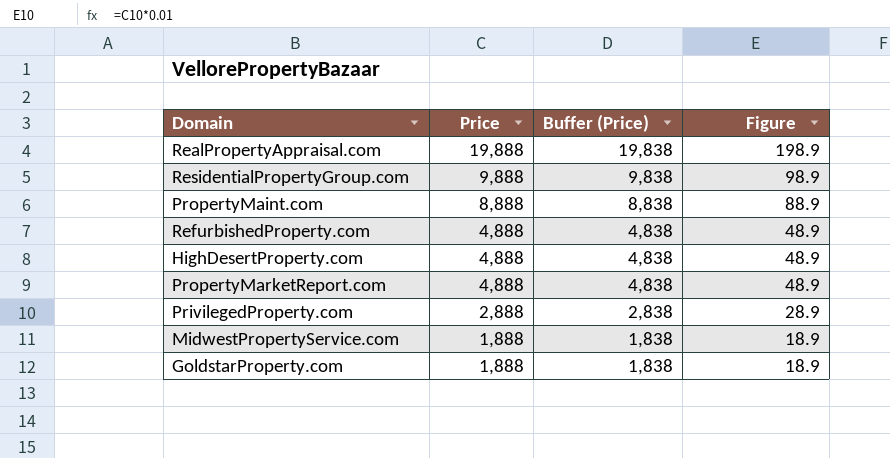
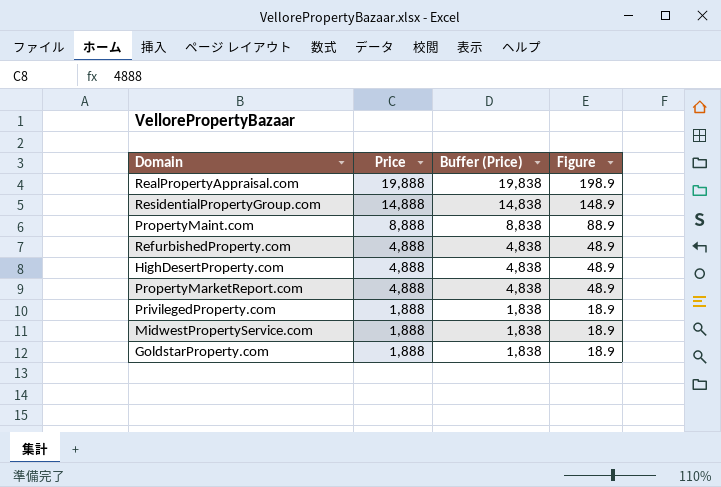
ResidentialPropertyGroup.com | Price: 9,888 -> 14,888
ResidentialPropertyGroup.com | Buffer (Price): 9,838 -> 14,838
ResidentialPropertyGroup.com | Figure: 98.9 -> 148.9
PrivilegedProperty.com | Price: 2,888 -> 1,888
PrivilegedProperty.com | Buffer (Price): 2,838 -> 1,838
PrivilegedProperty.com | Figure: 28.9 -> 18.9

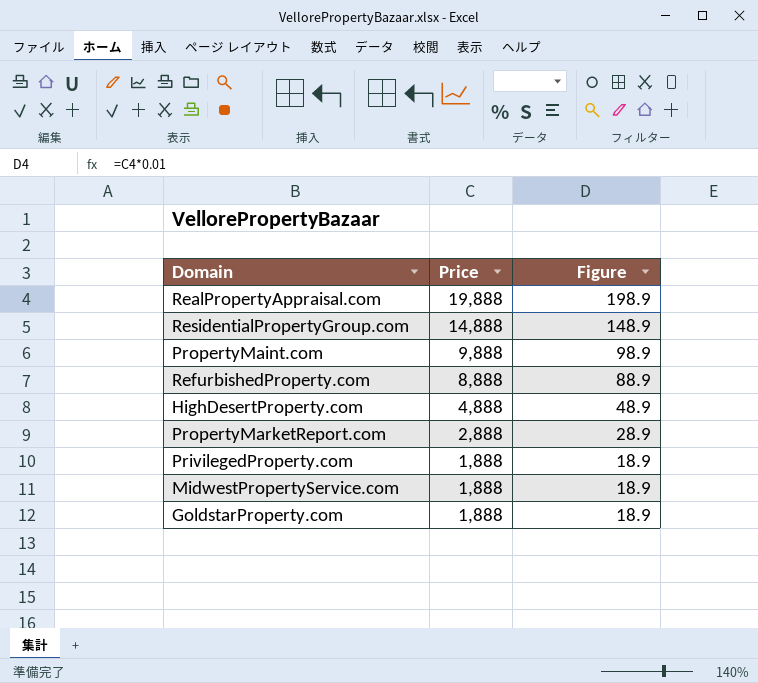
column Buffer (Price) | formula: [Price] - 50 -> none
PropertyMaint.com | Price: 8,888 -> 9,888
PropertyMaint.com | Figure: 88.9 -> 98.9
RefurbishedProperty.com | Price: 4,888 -> 8,888
RefurbishedProperty.com | Figure: 48.9 -> 88.9
PropertyMarketReport.com | Price: 4,888 -> 2,888
PropertyMarketReport.com | Figure: 48.9 -> 28.9

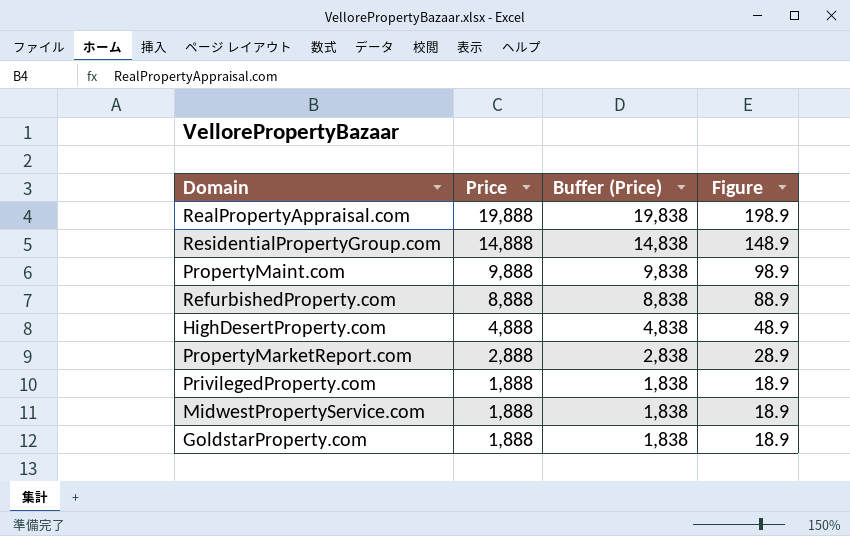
column Buffer (Price) | formula: none -> [Price] - 50

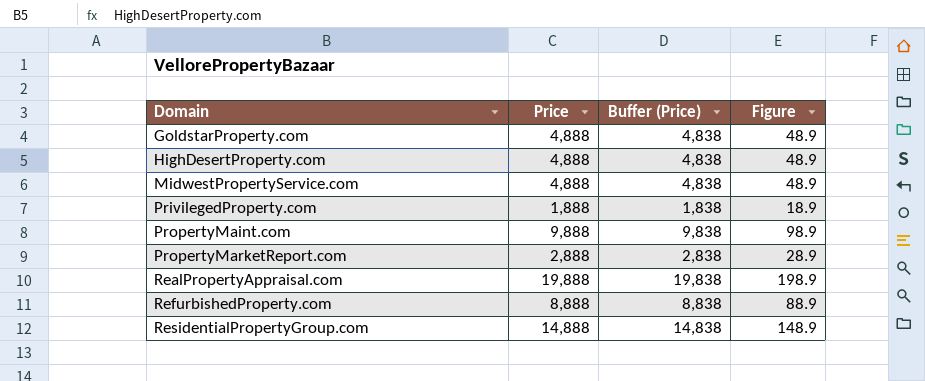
row order: Price descending -> Domain ascending
GoldstarProperty.com | Price: 1,888 -> 4,888
GoldstarProperty.com | Buffer (Price): 1,838 -> 4,838
GoldstarProperty.com | Figure: 18.9 -> 48.9
MidwestPropertyService.com | Price: 1,888 -> 4,888
MidwestPropertyService.com | Buffer (Price): 1,838 -> 4,838
MidwestPropertyService.com | Figure: 18.9 -> 48.9

